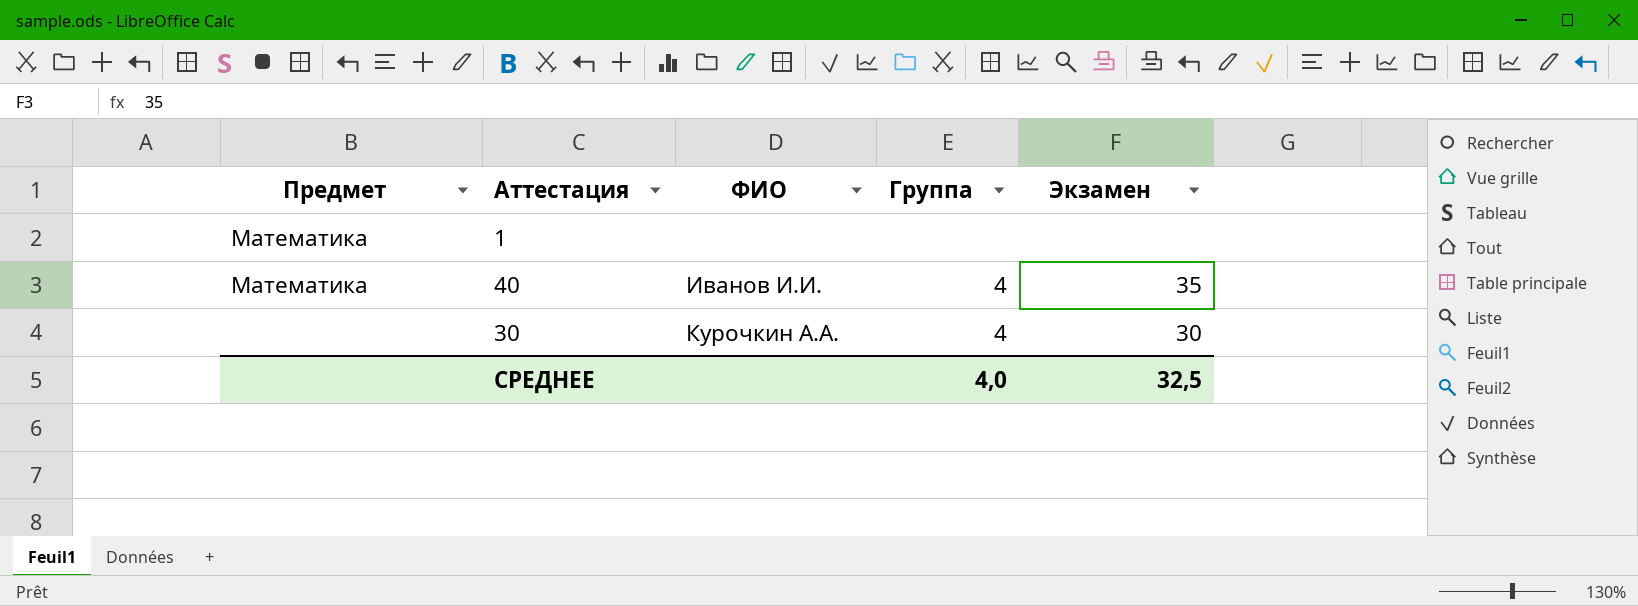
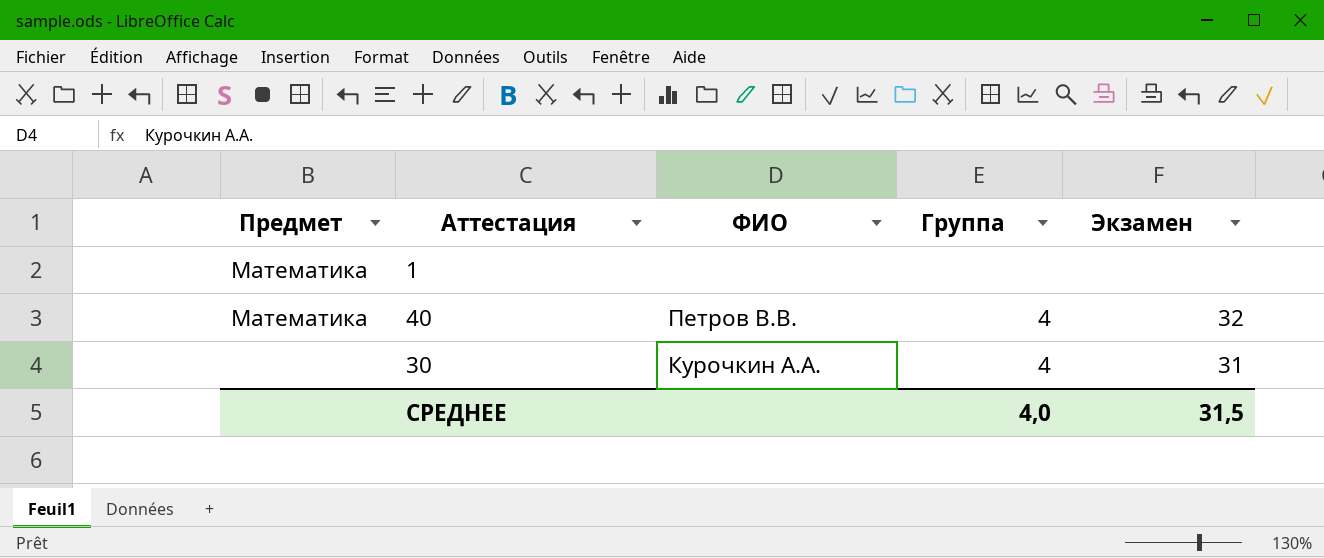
40 | ФИО: Иванов И.И. -> Петров В.В.
40 | Экзамен: 35 -> 32
30 | Экзамен: 30 -> 31
СРЕДНЕЕ | Экзамен: 32,5 -> 31,5

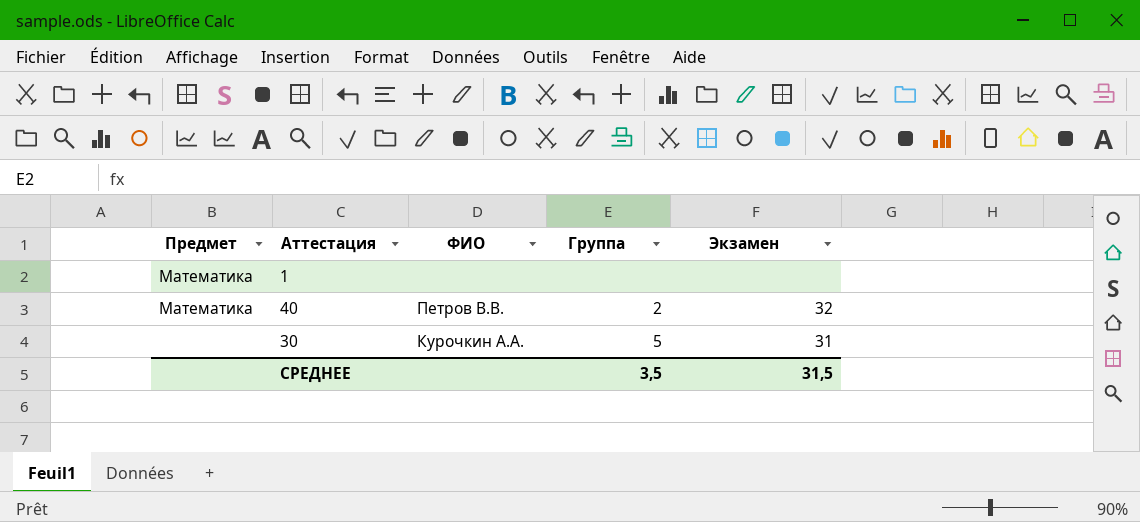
40 | Группа: 4 -> 2
30 | Группа: 4 -> 5
СРЕДНЕЕ | Группа: 4,0 -> 3,5

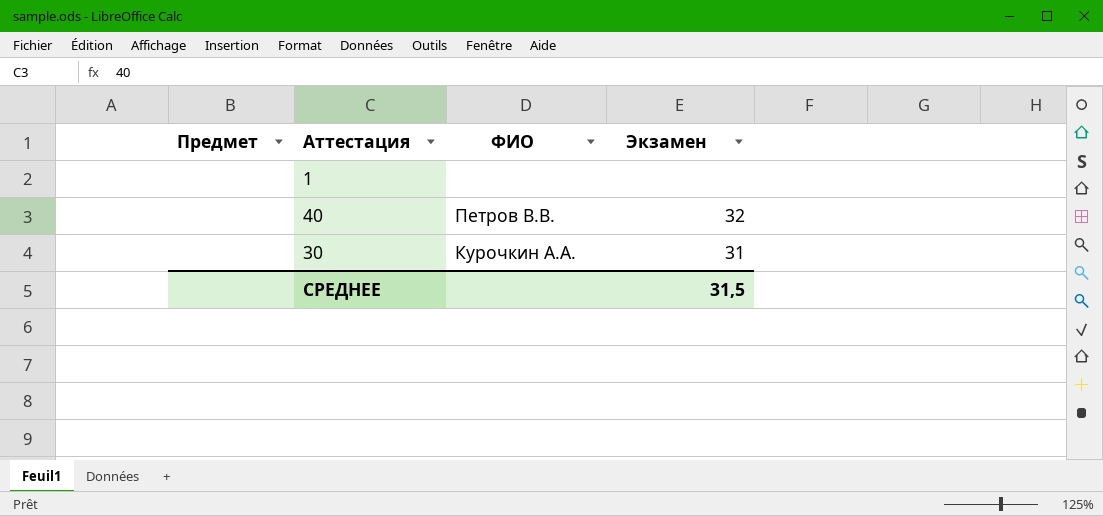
column Группа | position: 4 -> none
1 | Предмет: Математика -> none
40 | Предмет: Математика -> none

